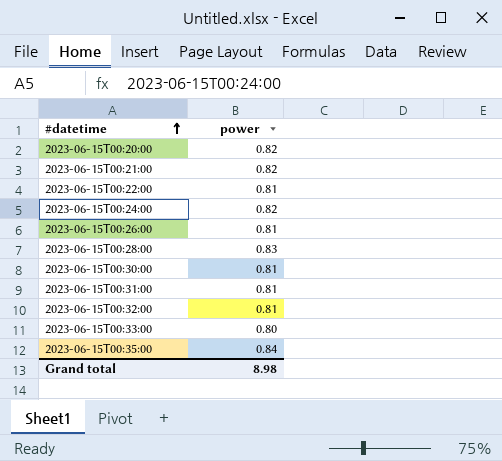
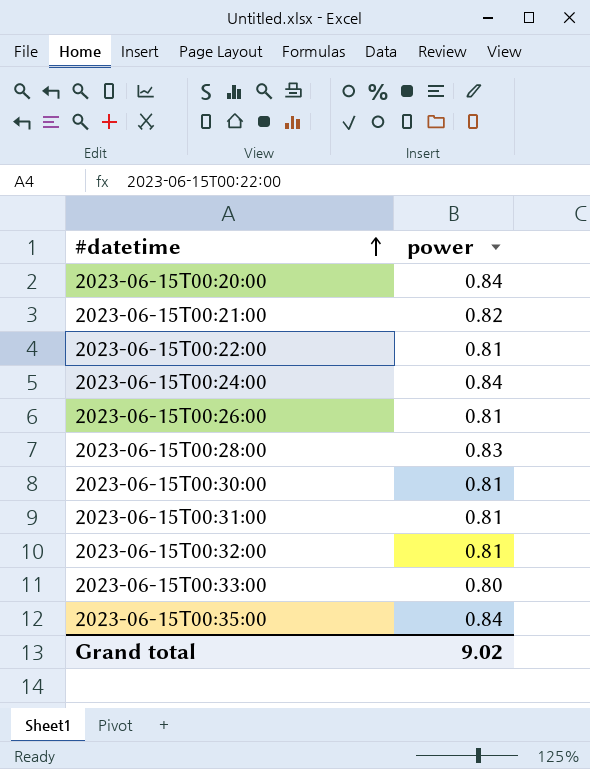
2023-06-15T00:20:00 | power: 0.82 -> 0.84
2023-06-15T00:24:00 | power: 0.82 -> 0.84
Grand total | power: 8.98 -> 9.02

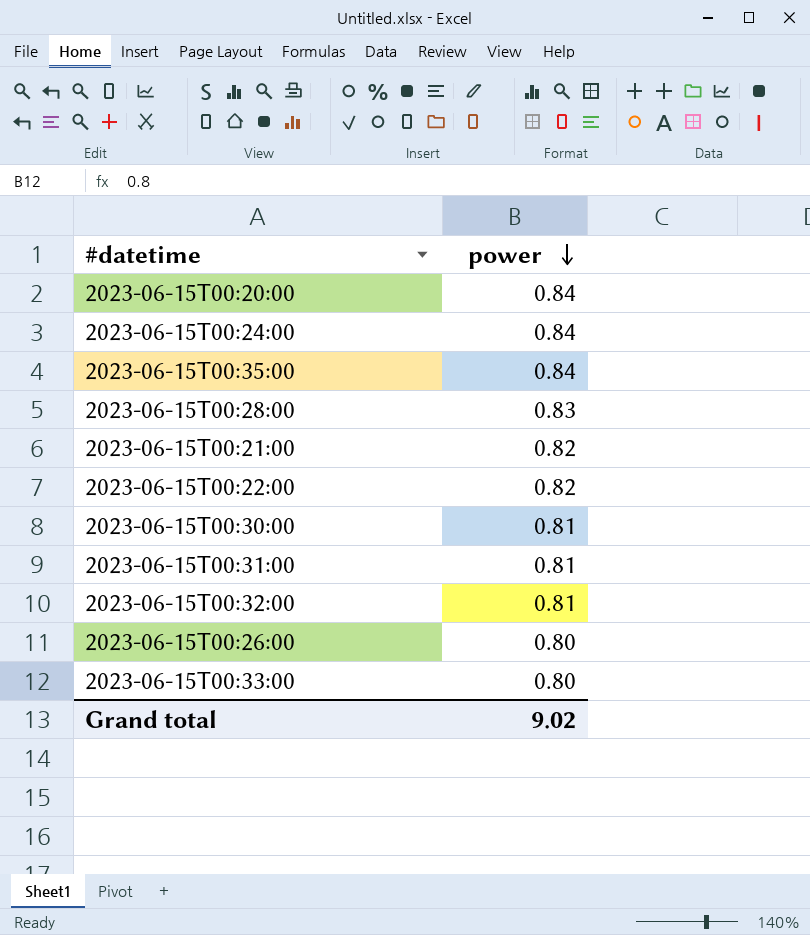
row order: #datetime ascending -> power descending
2023-06-15T00:22:00 | power: 0.81 -> 0.82
2023-06-15T00:26:00 | power: 0.81 -> 0.80

